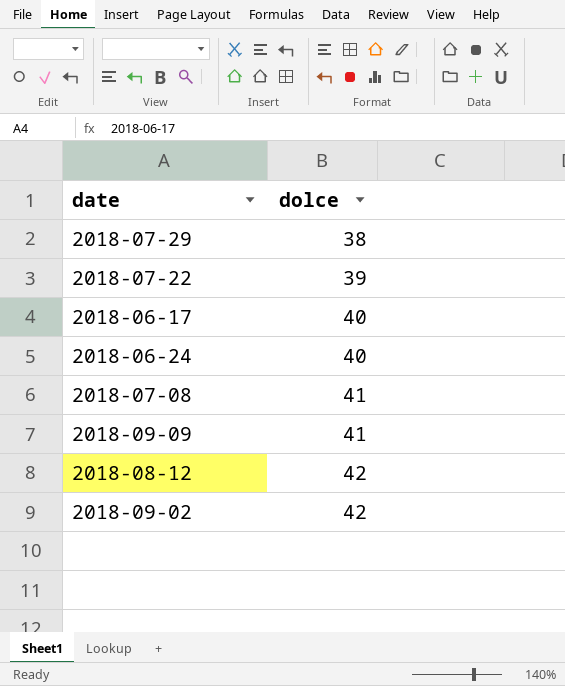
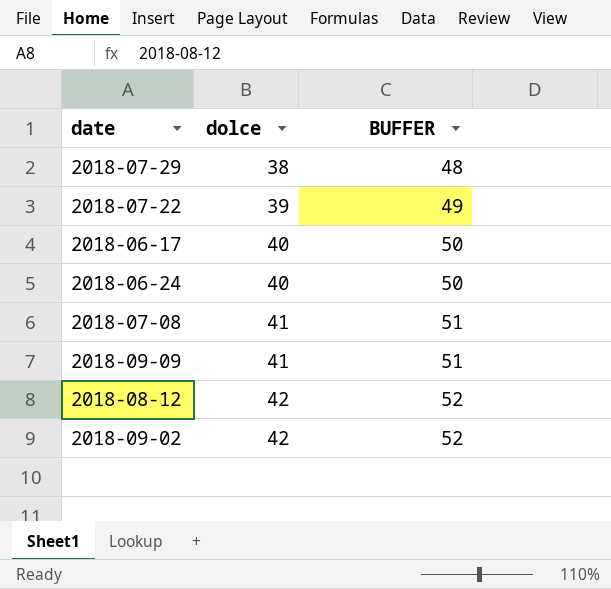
column BUFFER | formula: none -> [dolce] + 10

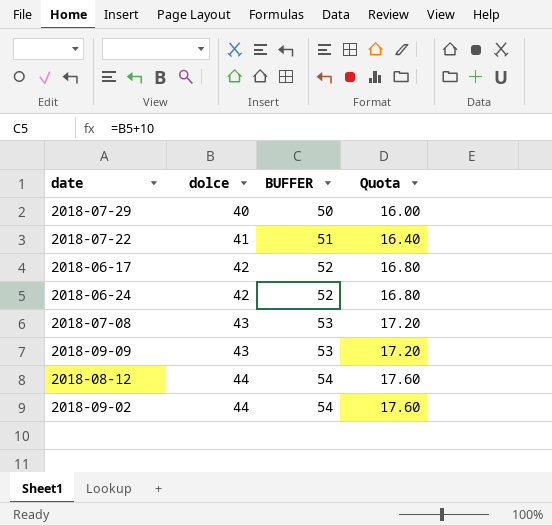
column Quota | formula: none -> [dolce] * 0.4
2018-07-29 | dolce: 38 -> 40
2018-07-29 | BUFFER: 48 -> 50
2018-07-22 | dolce: 39 -> 41
2018-07-22 | BUFFER: 49 -> 51
2018-06-17 | dolce: 40 -> 42
2018-06-17 | BUFFER: 50 -> 52
2018-06-24 | dolce: 40 -> 42
2018-06-24 | BUFFER: 50 -> 52
2018-07-08 | dolce: 41 -> 43
2018-07-08 | BUFFER: 51 -> 53
2018-09-09 | dolce: 41 -> 43
2018-09-09 | BUFFER: 51 -> 53
2018-08-12 | dolce: 42 -> 44
2018-08-12 | BUFFER: 52 -> 54
2018-09-02 | dolce: 42 -> 44
2018-09-02 | BUFFER: 52 -> 54

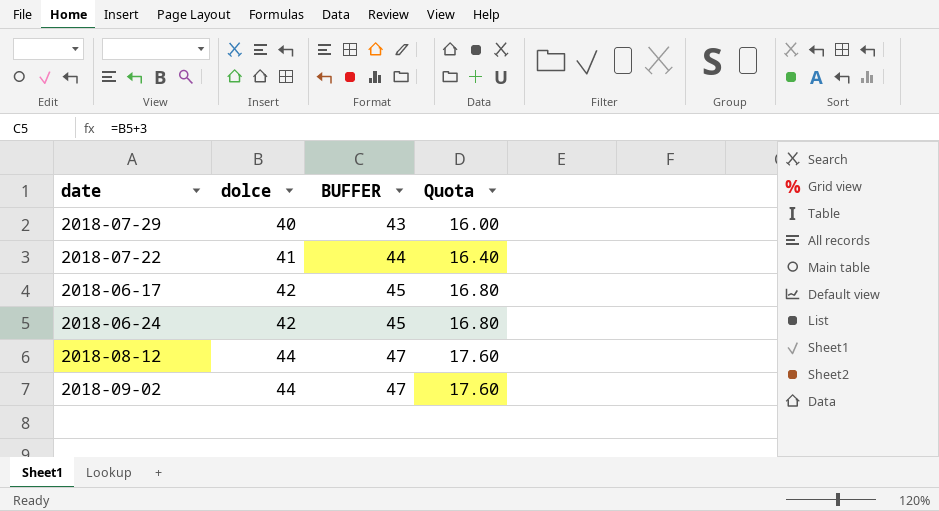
column BUFFER | formula: [dolce] + 10 -> [dolce] + 3
row 2018-07-08: 43 | 53 | 17.20 -> none
row 2018-09-09: 43 | 53 | 17.20 -> none

